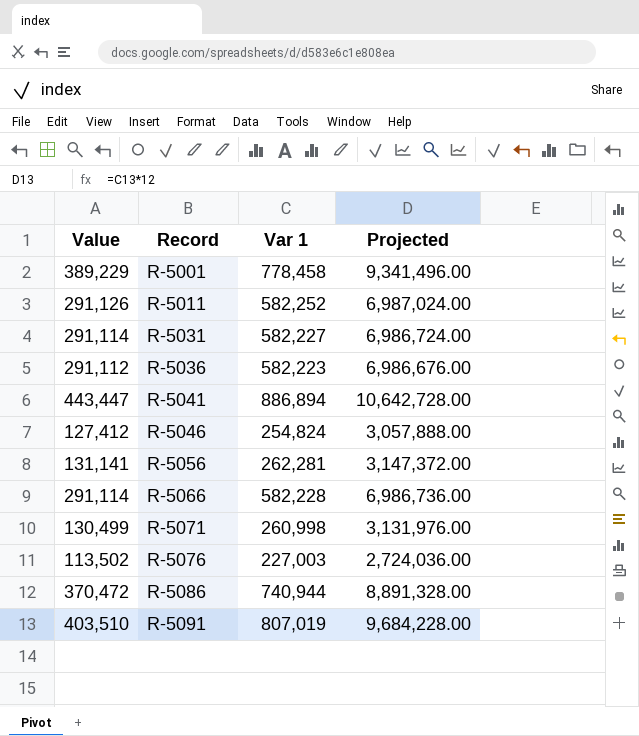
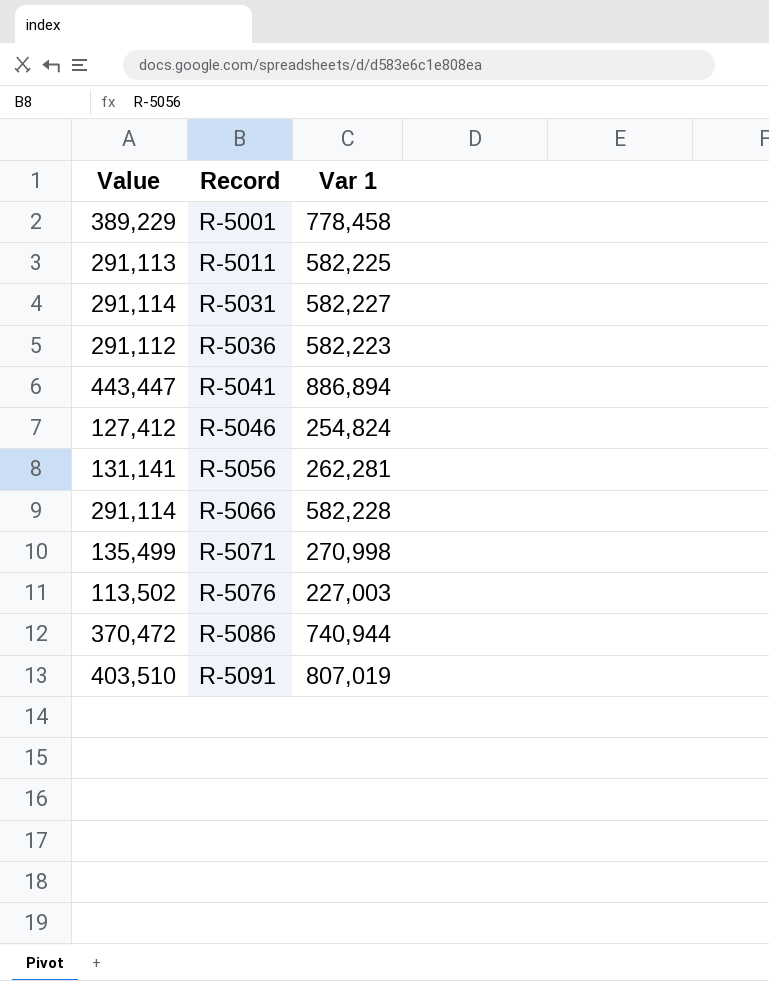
column Projected | formula: [Var 1] * 12 -> none
R-5011 | Value: 291,126 -> 291,113
R-5011 | Var 1: 582,252 -> 582,225
R-5071 | Value: 130,499 -> 135,499
R-5071 | Var 1: 260,998 -> 270,998

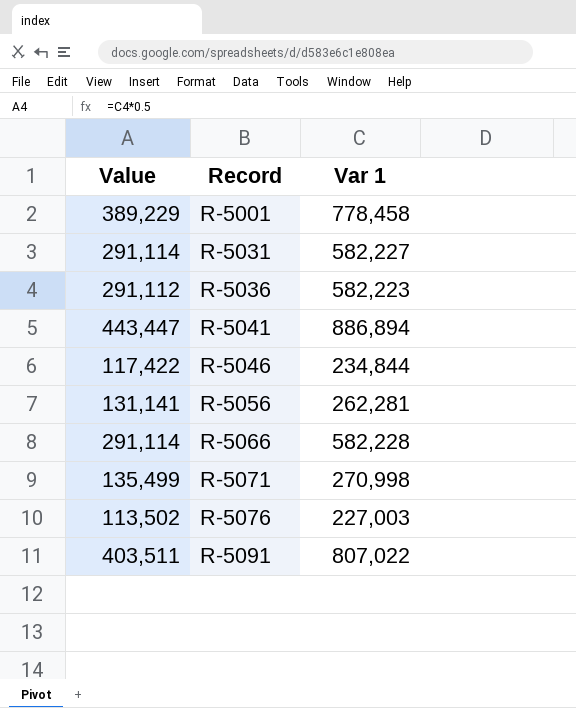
row R-5011: 291,113 | 582,225 -> none
row R-5086: 370,472 | 740,944 -> none
R-5046 | Value: 127,412 -> 117,422
R-5046 | Var 1: 254,824 -> 234,844
R-5091 | Value: 403,510 -> 403,511
R-5091 | Var 1: 807,019 -> 807,022

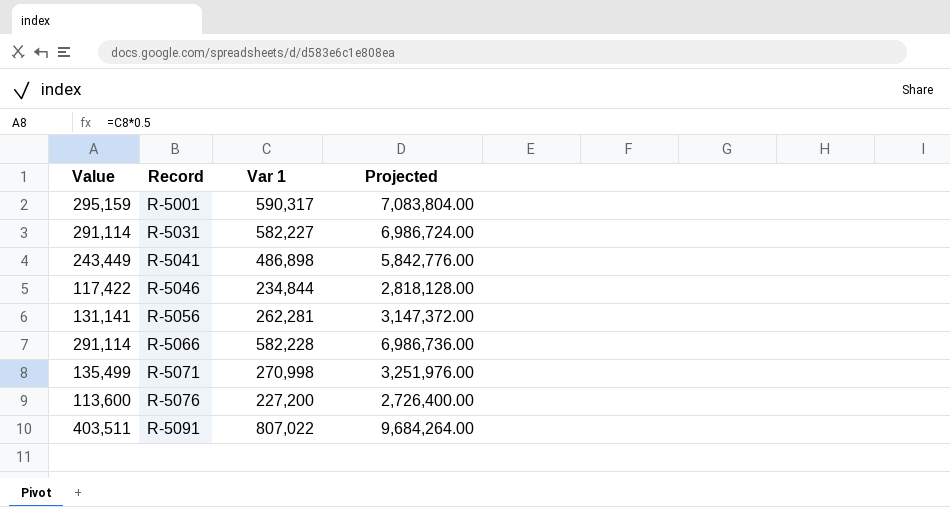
column Projected | formula: none -> [Var 1] * 12
row R-5036: 291,112 | 582,223 -> none
R-5001 | Value: 389,229 -> 295,159
R-5001 | Var 1: 778,458 -> 590,317
R-5041 | Value: 443,447 -> 243,449
R-5041 | Var 1: 886,894 -> 486,898
R-5076 | Value: 113,502 -> 113,600
R-5076 | Var 1: 227,003 -> 227,200

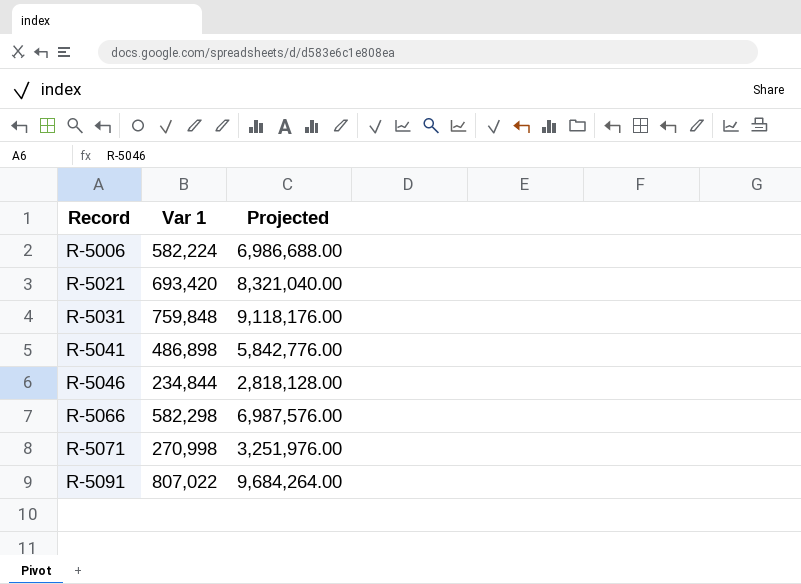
column Value | formula: [Var 1] * 0.5 -> none
row R-5001: 295,159 | 590,317 | 7,083,804.00 -> none
row R-5056: 131,141 | 262,281 | 3,147,372.00 -> none
row R-5076: 113,600 | 227,200 | 2,726,400.00 -> none
row R-5006: none -> 582,224 | 6,986,688.00
row R-5021: none -> 693,420 | 8,321,040.00
R-5031 | Var 1: 582,227 -> 759,848
R-5031 | Projected: 6,986,724.00 -> 9,118,176.00
R-5066 | Var 1: 582,228 -> 582,298
R-5066 | Projected: 6,986,736.00 -> 6,987,576.00

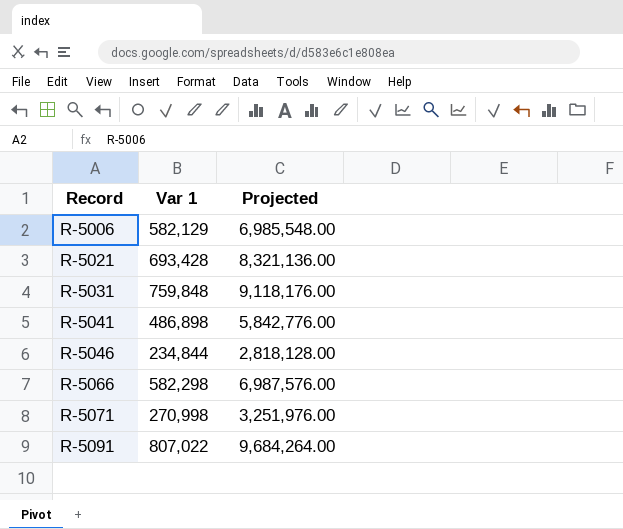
R-5006 | Var 1: 582,224 -> 582,129
R-5006 | Projected: 6,986,688.00 -> 6,985,548.00
R-5021 | Var 1: 693,420 -> 693,428
R-5021 | Projected: 8,321,040.00 -> 8,321,136.00

